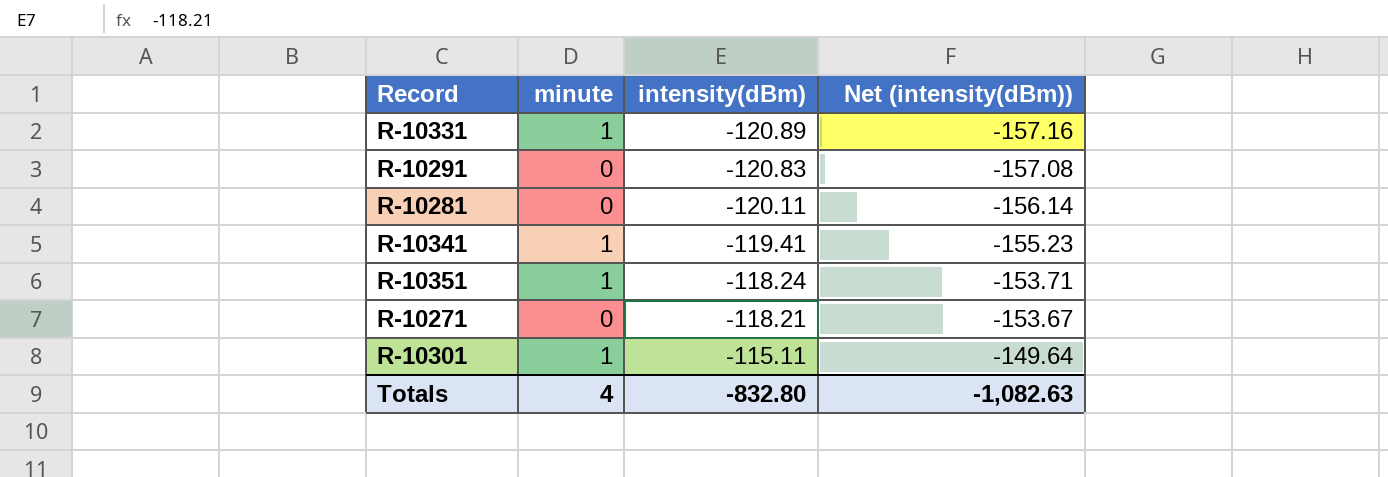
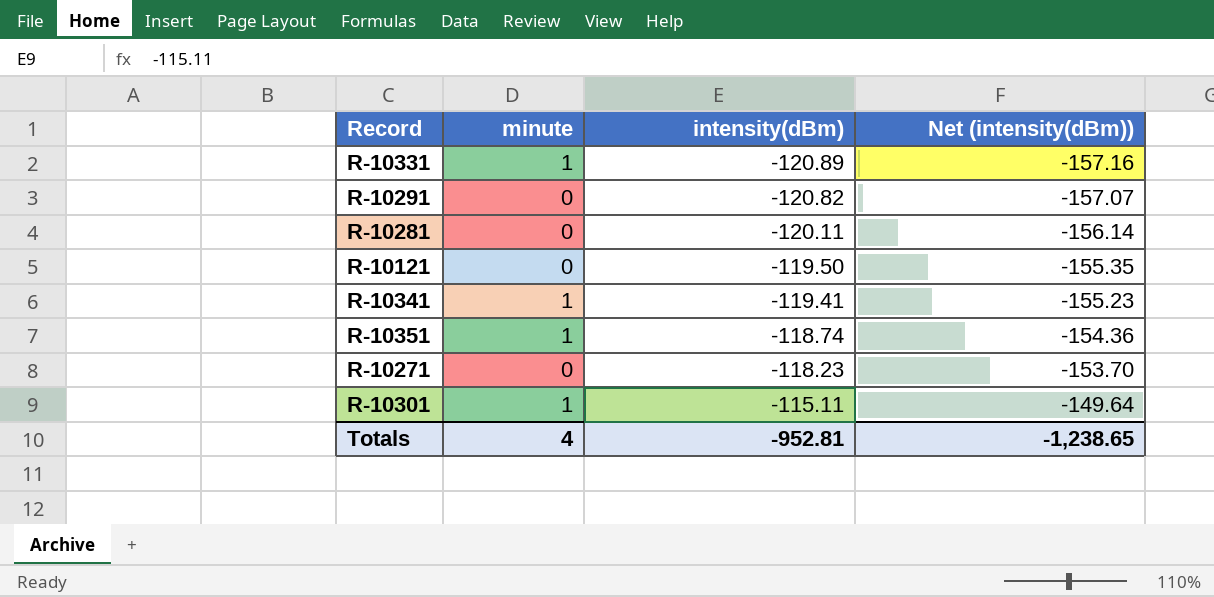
R-10291 | intensity(dBm): -120.83 -> -120.82
R-10291 | Net (intensity(dBm)): -157.08 -> -157.07
row R-10121: none -> 0 | -119.50 | -155.35
R-10351 | intensity(dBm): -118.24 -> -118.74
R-10351 | Net (intensity(dBm)): -153.71 -> -154.36
R-10271 | intensity(dBm): -118.21 -> -118.23
R-10271 | Net (intensity(dBm)): -153.67 -> -153.70
Totals | intensity(dBm): -832.80 -> -952.81
Totals | Net (intensity(dBm)): -1,082.63 -> -1,238.65

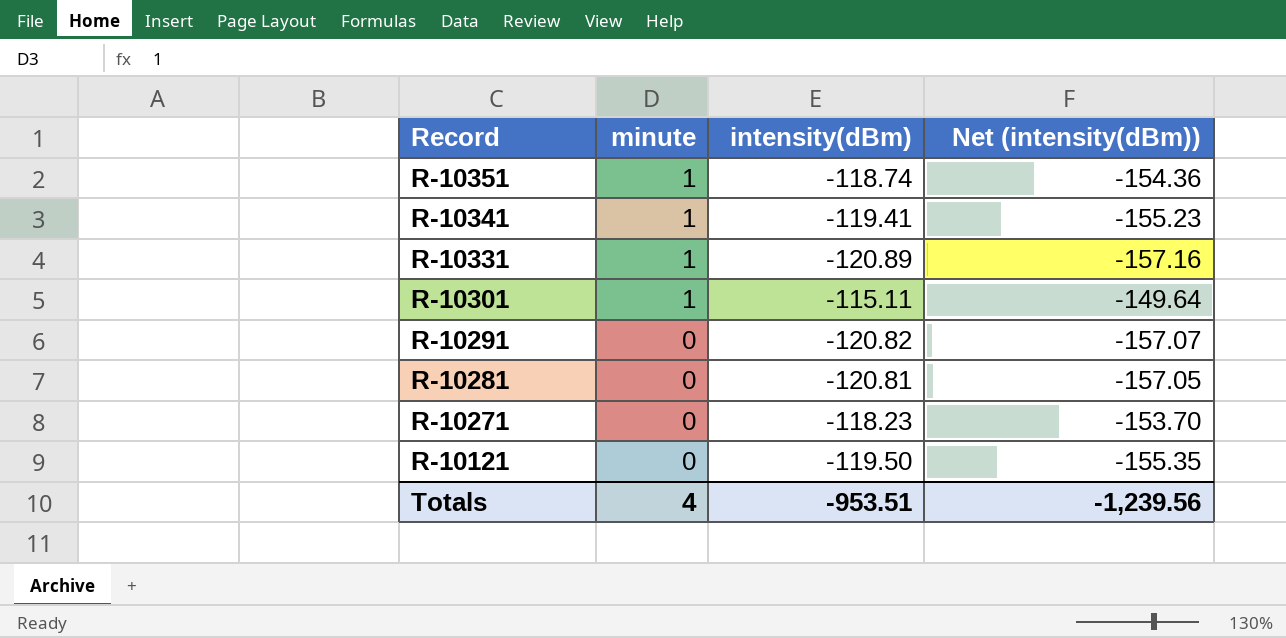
row order: intensity(dBm) ascending -> Record descending
R-10281 | intensity(dBm): -120.11 -> -120.81
R-10281 | Net (intensity(dBm)): -156.14 -> -157.05
Totals | intensity(dBm): -952.81 -> -953.51
Totals | Net (intensity(dBm)): -1,238.65 -> -1,239.56

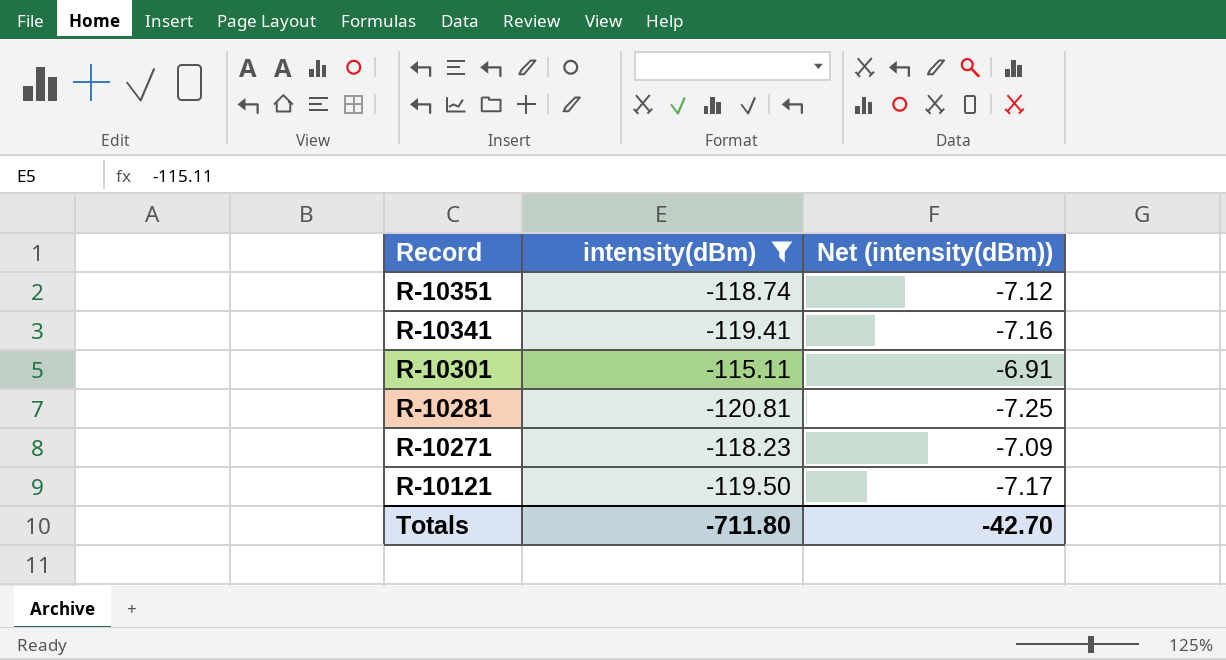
filter: none -> intensity(dBm) >= -120.81
column minute | position: 2 -> none
column Net (intensity(dBm)) | formula: [intensity(dBm)] * 1.3 -> [intensity(dBm)] * 0.06
Totals | intensity(dBm): -953.51 -> -711.80
Totals | Net (intensity(dBm)): -1,239.56 -> -42.70

